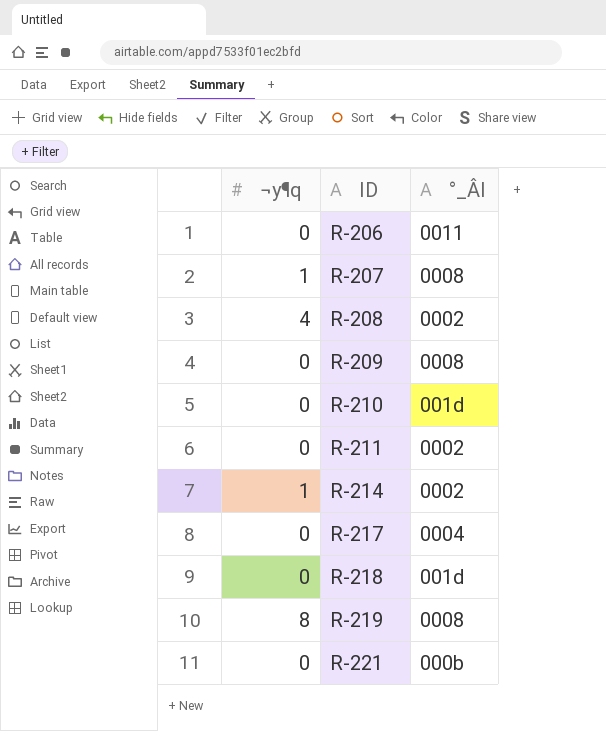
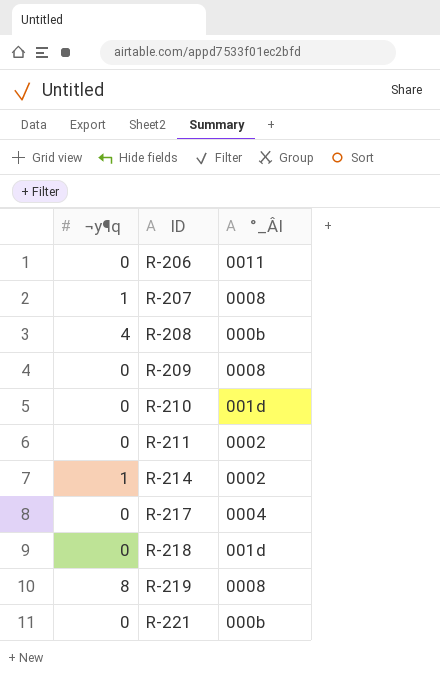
R-208 | °_ÂI: 0002 -> 000b

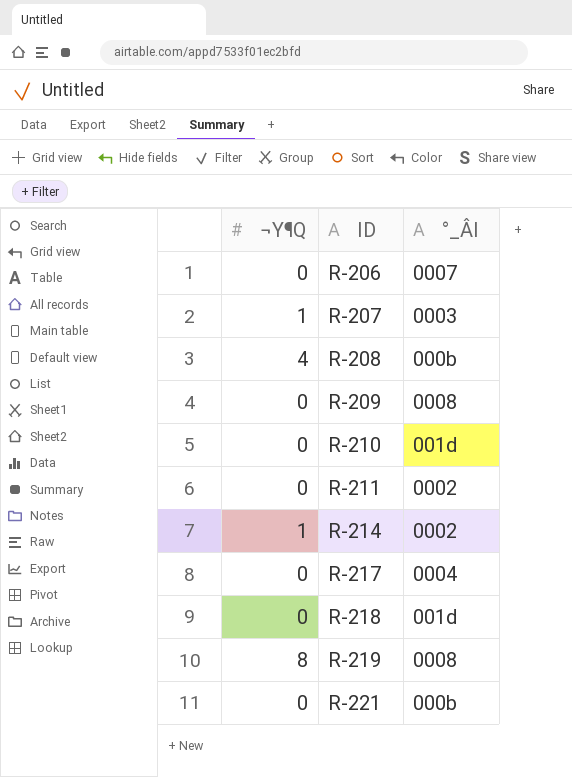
column name: ¬y¶q -> ¬Y¶Q
R-206 | °_ÂI: 0011 -> 0007
R-207 | °_ÂI: 0008 -> 0003

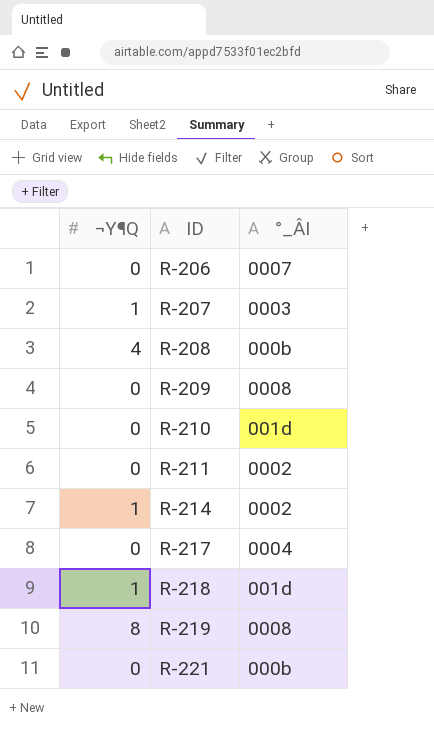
R-218 | ¬Y¶Q: 0 -> 1

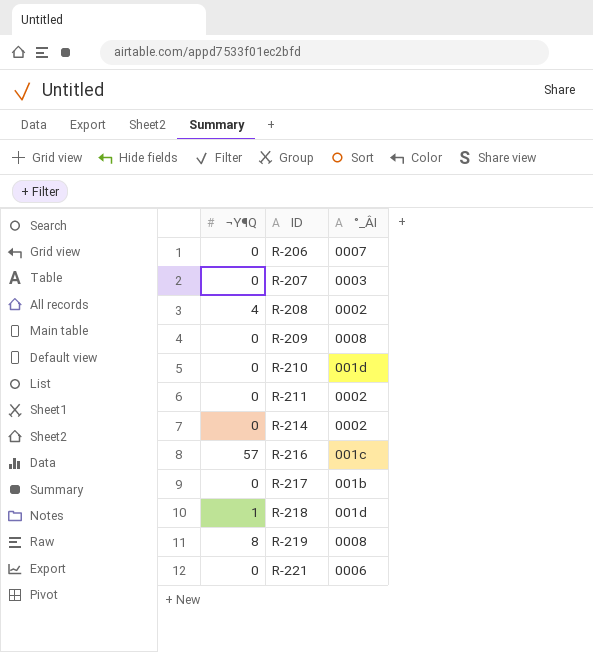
R-207 | ¬Y¶Q: 1 -> 0
R-208 | °_ÂI: 000b -> 0002
R-214 | ¬Y¶Q: 1 -> 0
row R-216: none -> 57 | 001c
R-217 | °_ÂI: 0004 -> 001b
R-221 | °_ÂI: 000b -> 0006

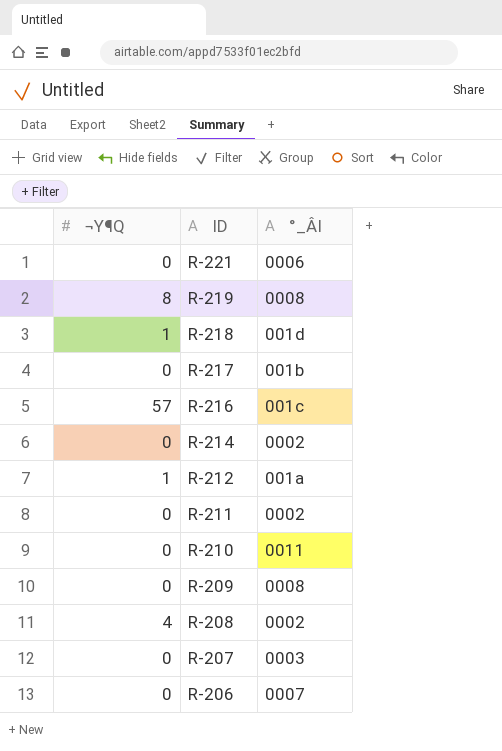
row order: ID ascending -> ID descending
row R-212: none -> 1 | 001a
R-210 | °_ÂI: 001d -> 0011

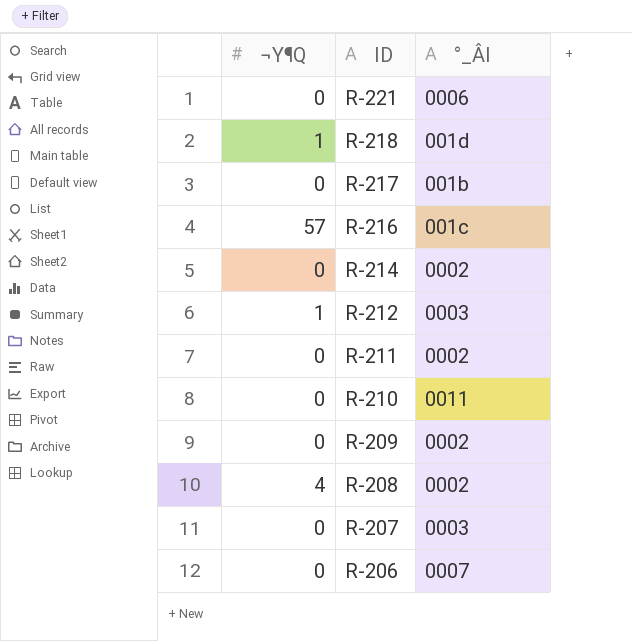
row R-219: 8 | 0008 -> none
R-212 | °_ÂI: 001a -> 0003
R-209 | °_ÂI: 0008 -> 0002

